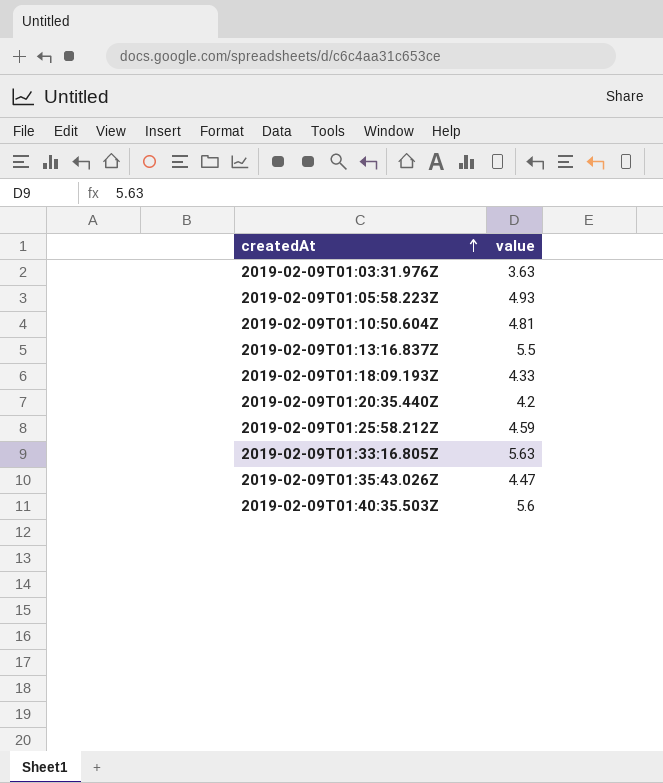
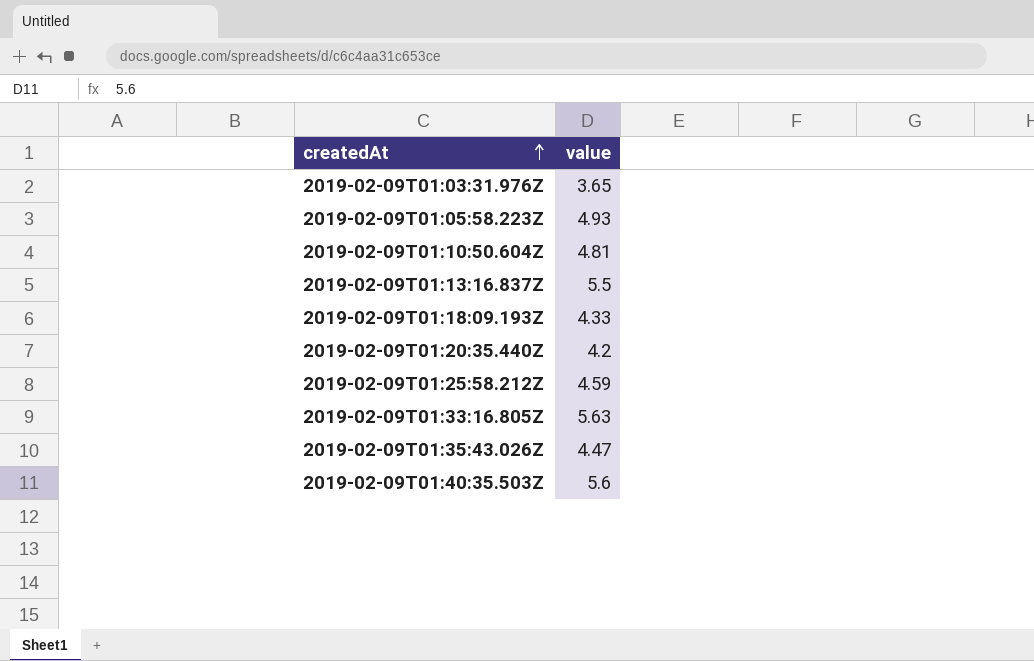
2019-02-09T01:03:31.976Z | value: 3.63 -> 3.65

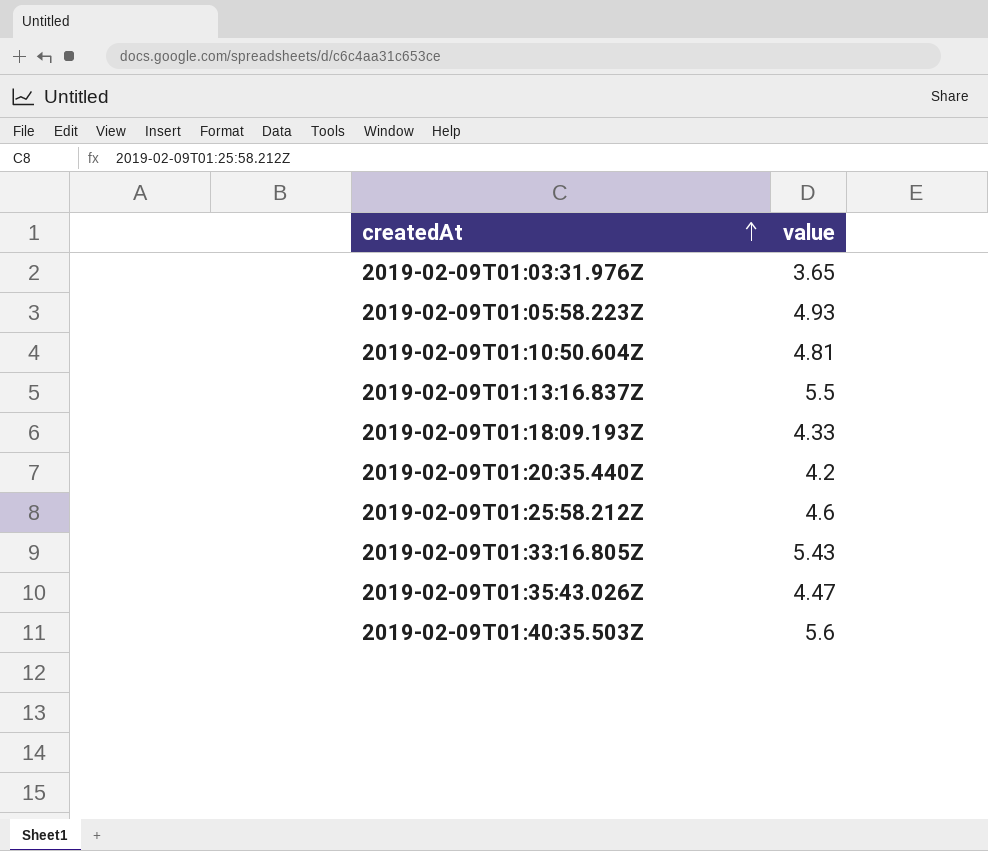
2019-02-09T01:25:58.212Z | value: 4.59 -> 4.6
2019-02-09T01:33:16.805Z | value: 5.63 -> 5.43

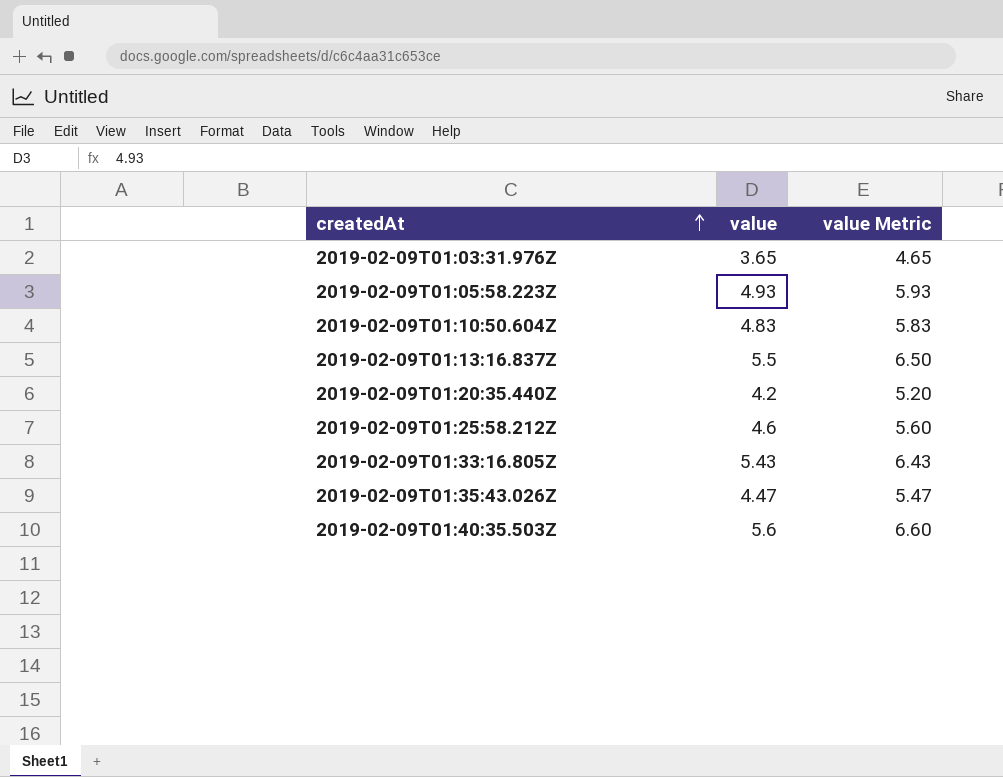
column value Metric | formula: none -> [value] + 1
row 2019-02-09T01:18:09.193Z: 4.33 -> none
2019-02-09T01:10:50.604Z | value: 4.81 -> 4.83

